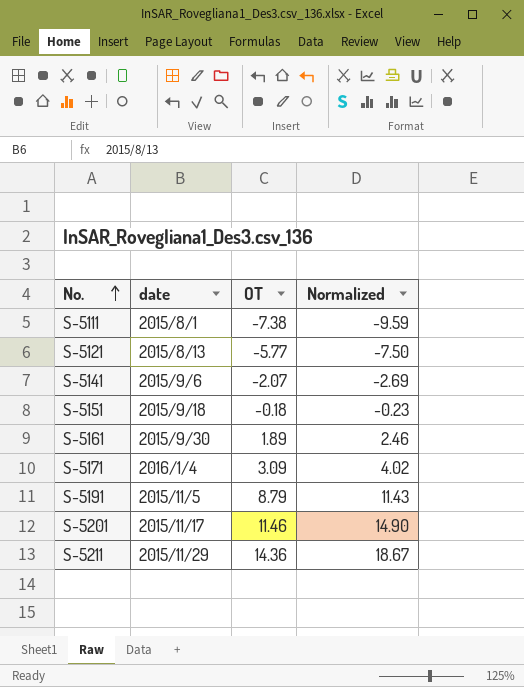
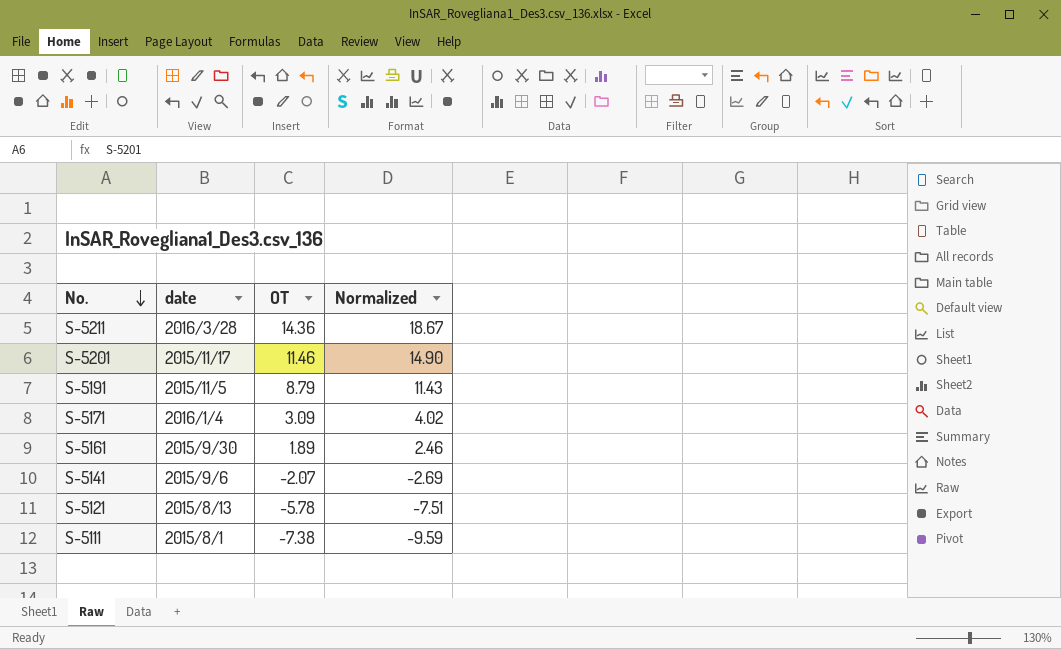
row order: No. ascending -> No. descending
row S-5151: 2015/9/18 | -0.18 | -0.23 -> none
S-5211 | date: 2015/11/29 -> 2016/3/28
S-5121 | OT: -5.77 -> -5.78
S-5121 | Normalized: -7.50 -> -7.51

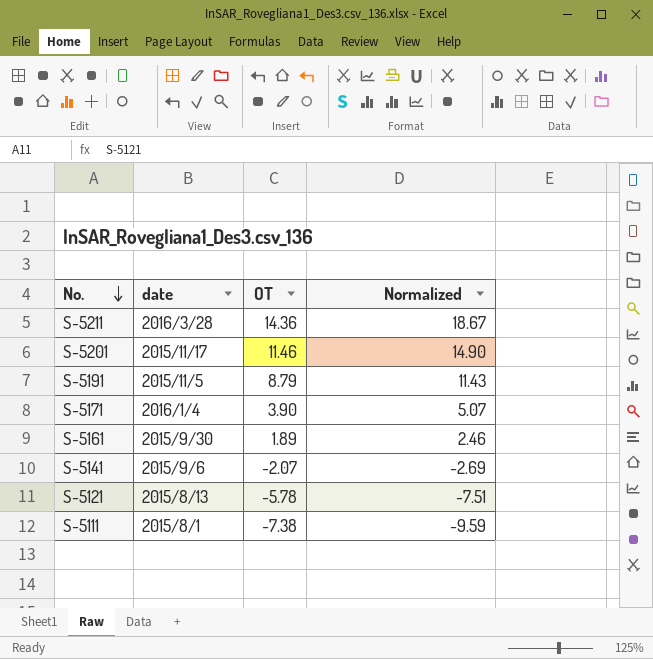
S-5171 | OT: 3.09 -> 3.90
S-5171 | Normalized: 4.02 -> 5.07

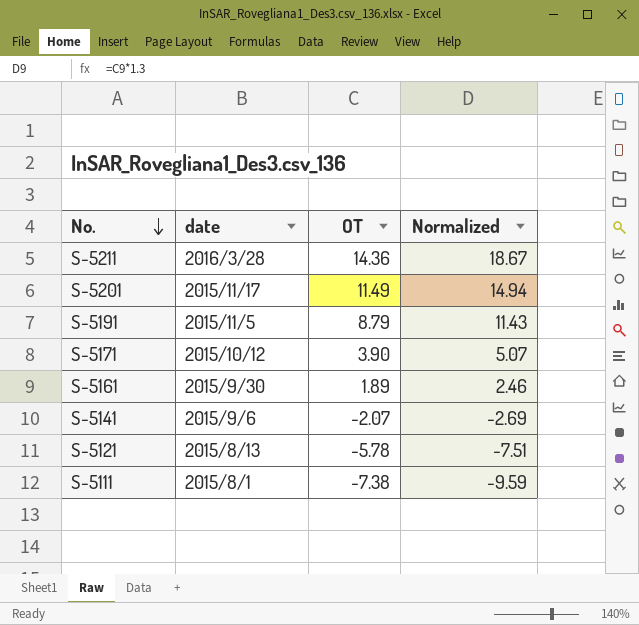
S-5201 | OT: 11.46 -> 11.49
S-5201 | Normalized: 14.90 -> 14.94
S-5171 | date: 2016/1/4 -> 2015/10/12

